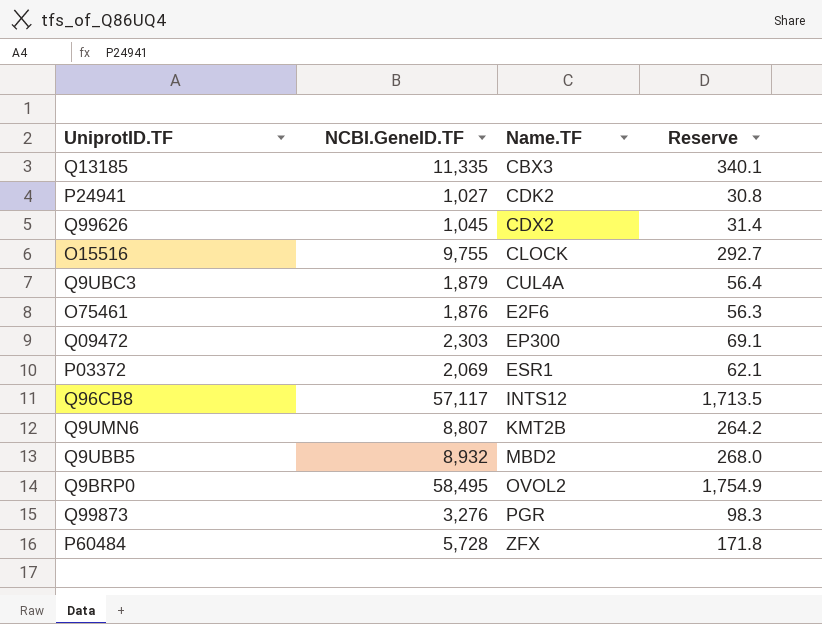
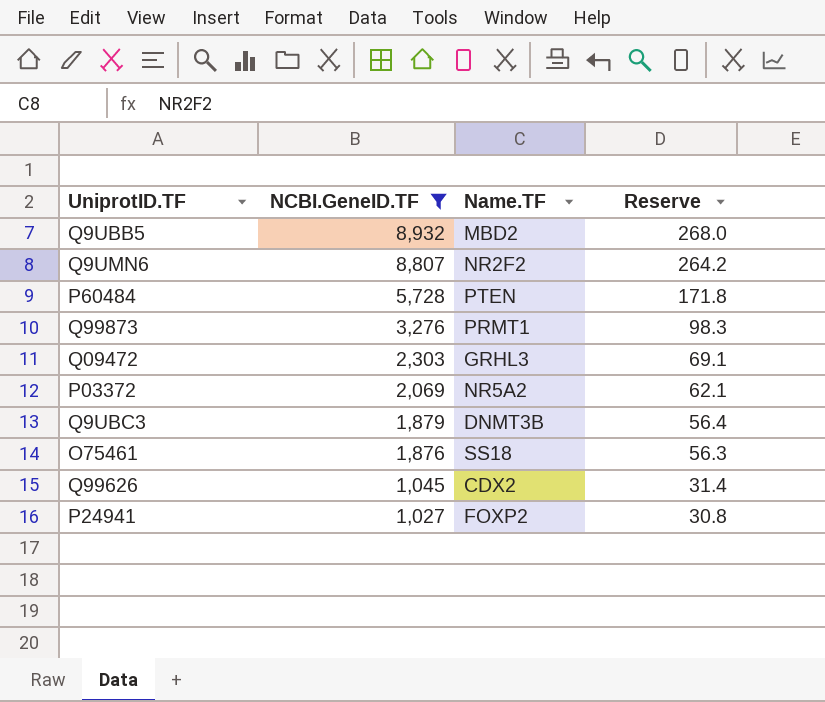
filter: none -> NCBI.GeneID.TF <= 8,932
row order: Name.TF ascending -> NCBI.GeneID.TF descending
Q9UMN6 | Name.TF: KMT2B -> NR2F2
P60484 | Name.TF: ZFX -> PTEN
Q99873 | Name.TF: PGR -> PRMT1
Q09472 | Name.TF: EP300 -> GRHL3
P03372 | Name.TF: ESR1 -> NR5A2
Q9UBC3 | Name.TF: CUL4A -> DNMT3B
O75461 | Name.TF: E2F6 -> SS18
P24941 | Name.TF: CDK2 -> FOXP2

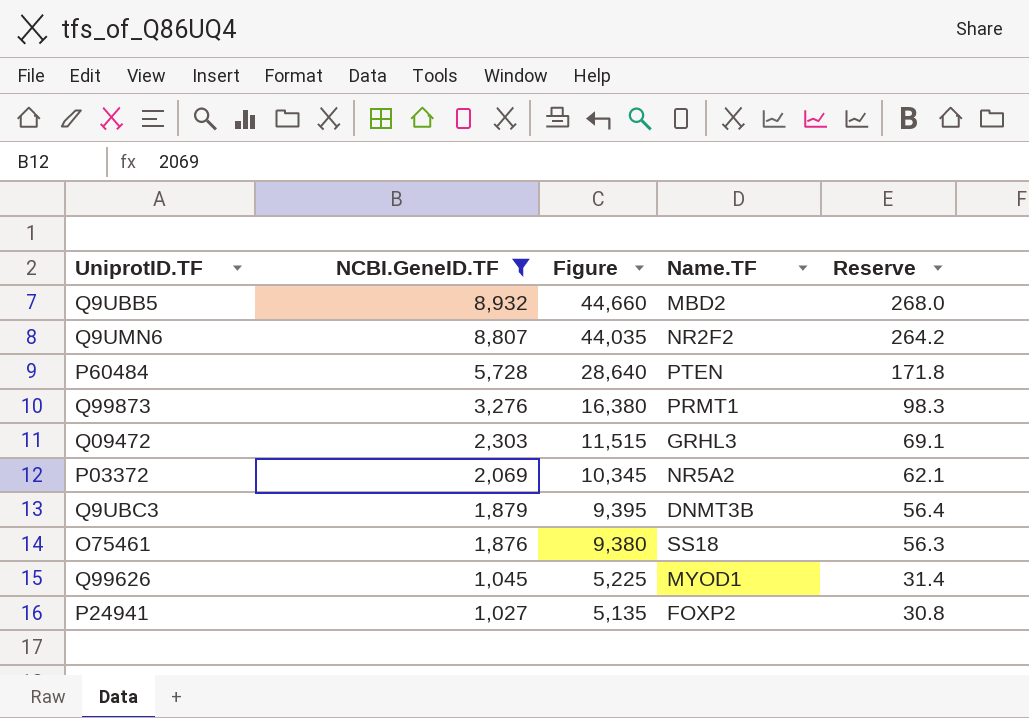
column Figure | formula: none -> [NCBI.GeneID.TF] * 5
Q99626 | Name.TF: CDX2 -> MYOD1

